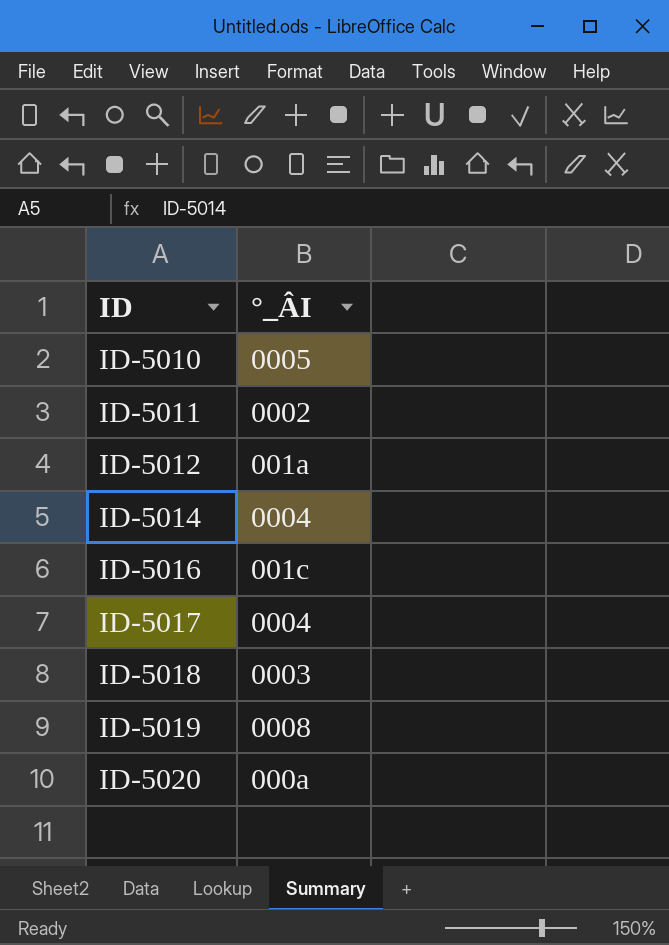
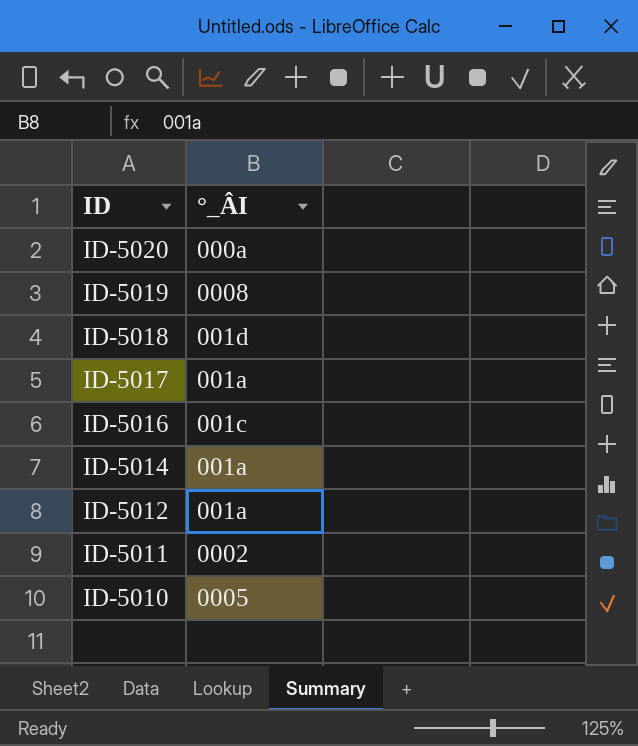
row order: ID ascending -> ID descending
ID-5018 | °_ÂI: 0003 -> 001d
ID-5017 | °_ÂI: 0004 -> 001a
ID-5014 | °_ÂI: 0004 -> 001a

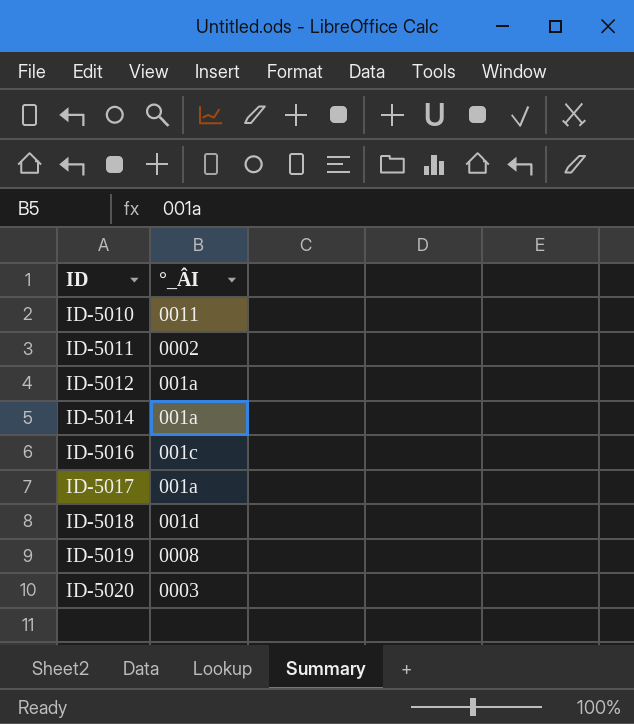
row order: ID descending -> ID ascending
ID-5010 | °_ÂI: 0005 -> 0011
ID-5020 | °_ÂI: 000a -> 0003

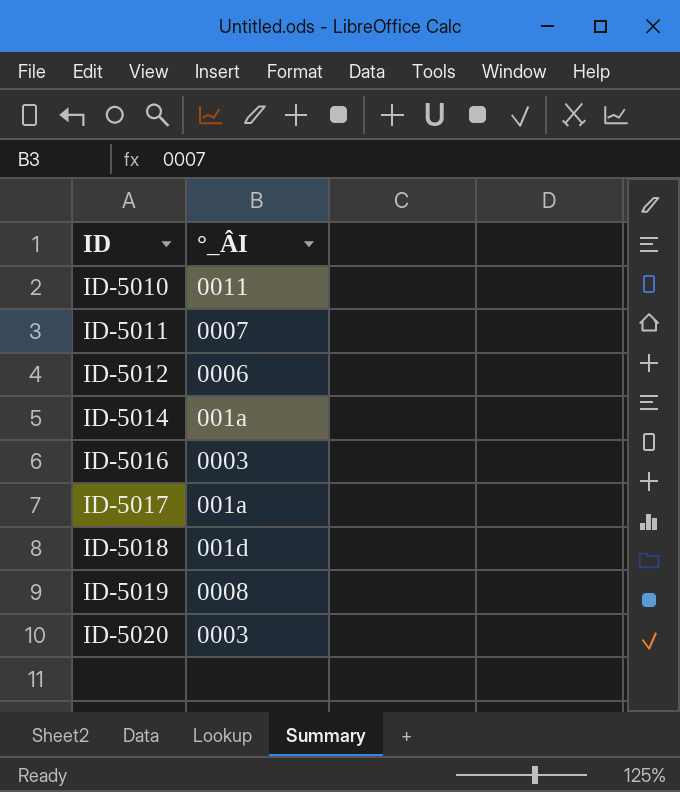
ID-5011 | °_ÂI: 0002 -> 0007
ID-5012 | °_ÂI: 001a -> 0006
ID-5016 | °_ÂI: 001c -> 0003

